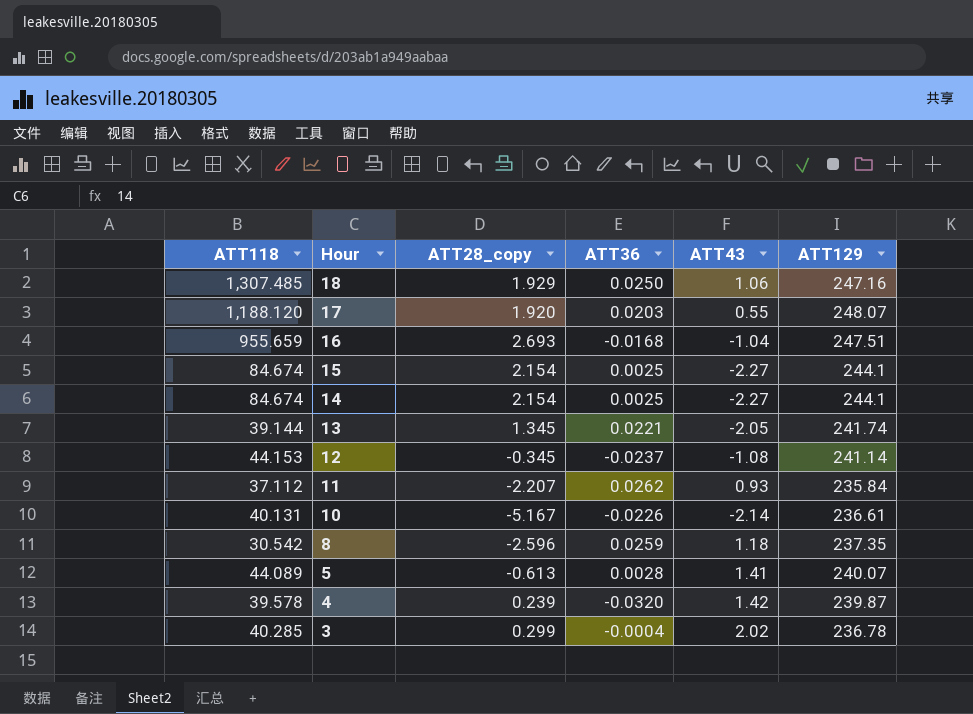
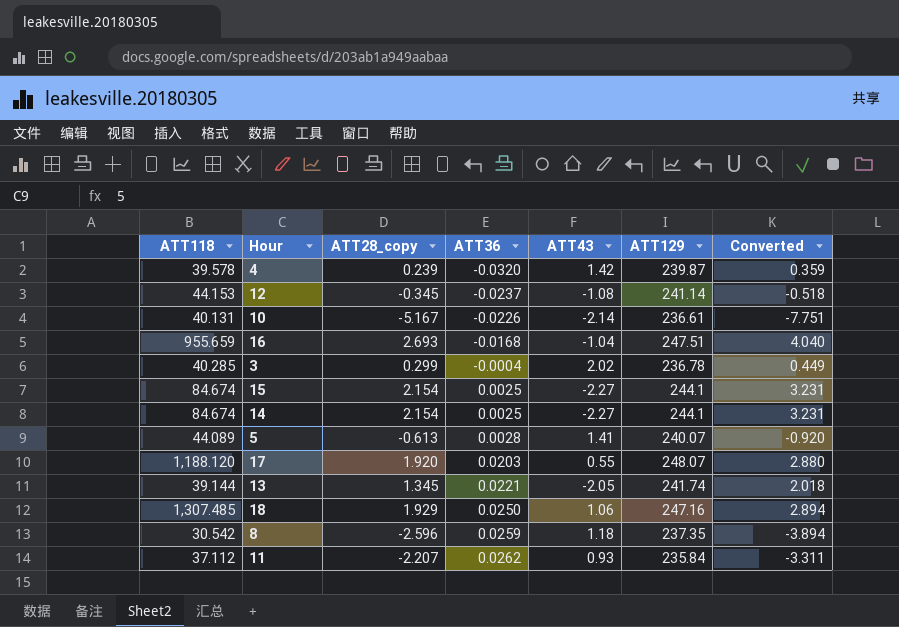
row order: Hour descending -> ATT36 ascending
column Converted | formula: none -> [ATT28_copy] * 1.5

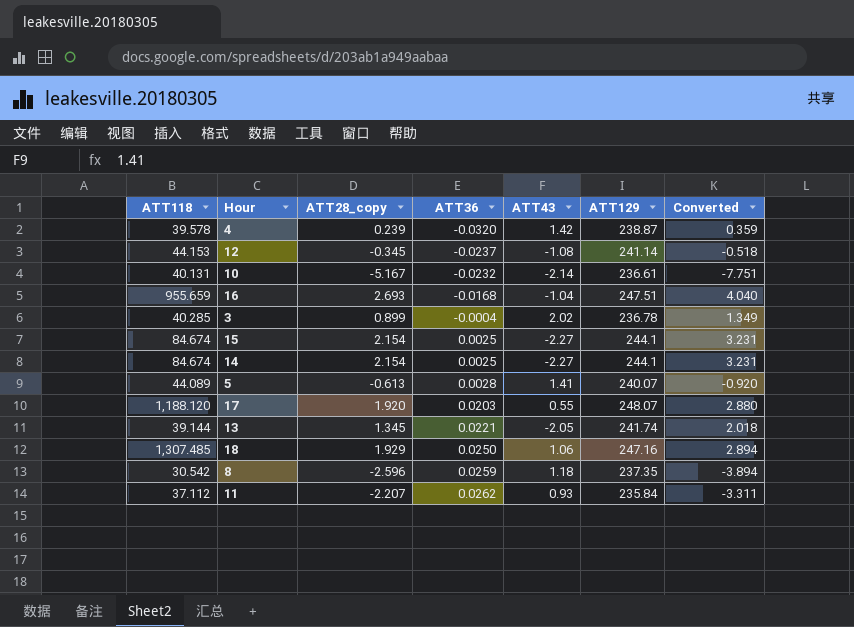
4 | ATT129: 239.87 -> 238.87
10 | ATT36: -0.0226 -> -0.0232
3 | ATT28_copy: 0.299 -> 0.899
3 | Converted: 0.449 -> 1.349

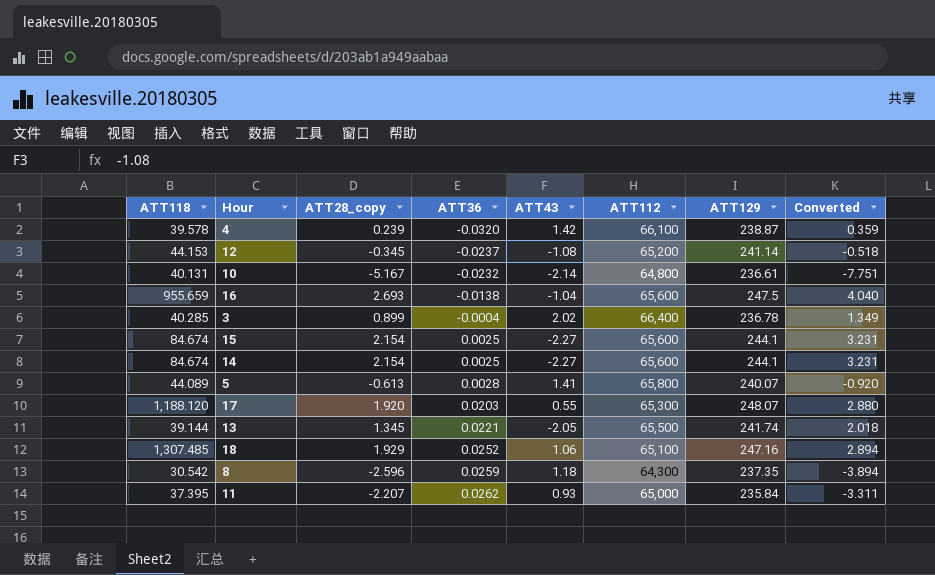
column ATT112 | position: none -> 6
16 | ATT36: -0.0168 -> -0.0138
16 | ATT129: 247.51 -> 247.5
18 | ATT36: 0.0250 -> 0.0252
11 | ATT118: 37.112 -> 37.395

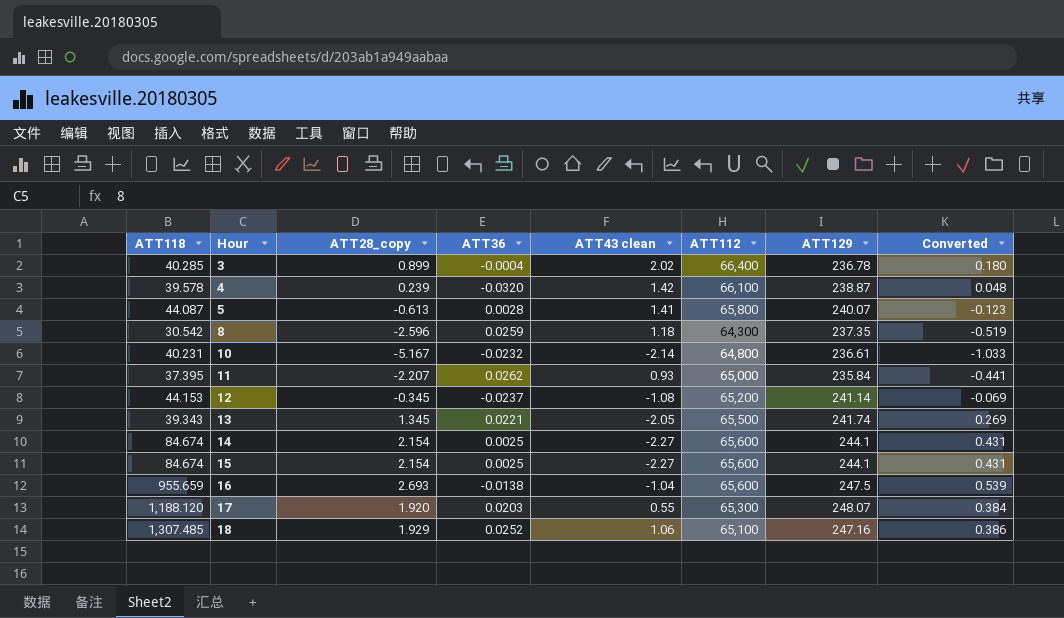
row order: ATT36 ascending -> Hour ascending
column name: ATT43 -> ATT43 clean
column Converted | formula: [ATT28_copy] * 1.5 -> [ATT28_copy] * 0.2
5 | ATT118: 44.089 -> 44.087
10 | ATT118: 40.131 -> 40.231
13 | ATT118: 39.144 -> 39.343

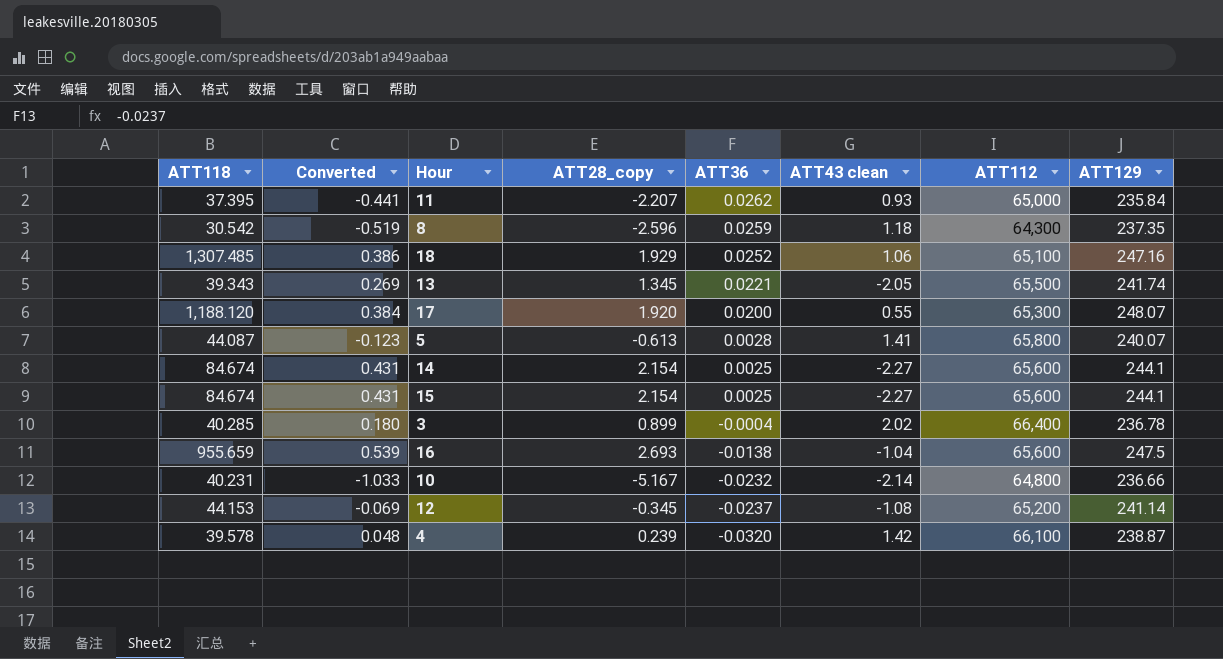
row order: Hour ascending -> ATT36 descending
column Converted | position: 8 -> 2
17 | ATT36: 0.0203 -> 0.0200
10 | ATT129: 236.61 -> 236.66

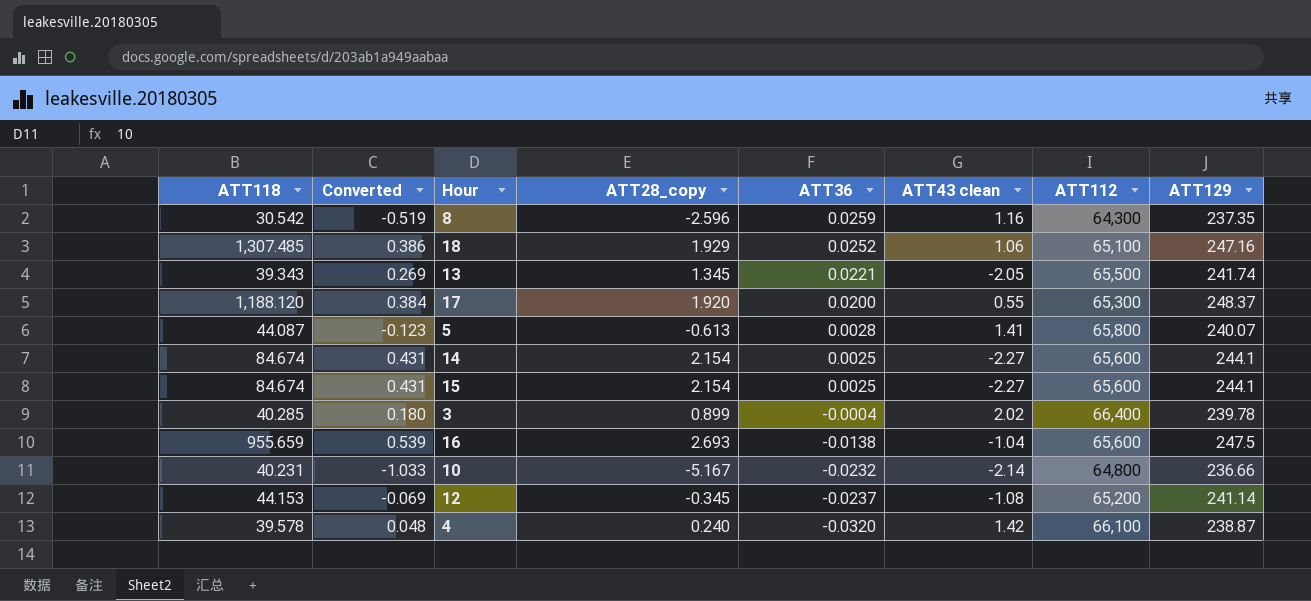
row 11: 37.395 | -0.441 | -2.207 | 0.0262 | 0.93 | 65,000 | 235.84 -> none
8 | ATT43 clean: 1.18 -> 1.16
17 | ATT129: 248.07 -> 248.37
3 | ATT129: 236.78 -> 239.78
4 | ATT28_copy: 0.239 -> 0.240

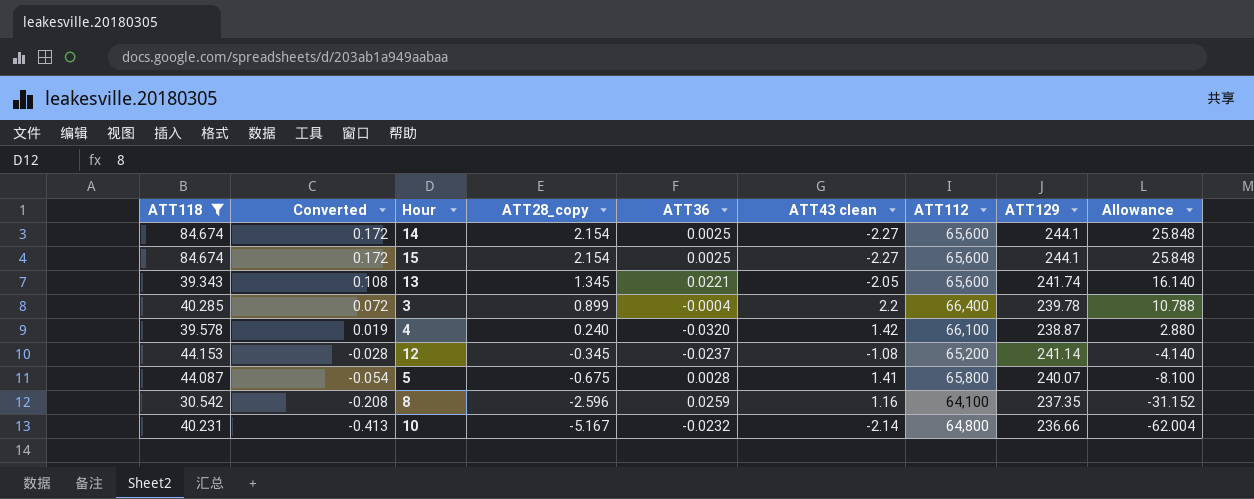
filter: none -> ATT118 <= 84.674
row order: ATT36 descending -> Converted descending
column Converted | formula: [ATT28_copy] * 0.2 -> [ATT28_copy] * 0.08
column Allowance | formula: none -> [ATT28_copy] * 12
13 | ATT112: 65,500 -> 65,600
3 | ATT43 clean: 2.02 -> 2.2
5 | ATT28_copy: -0.613 -> -0.675
8 | ATT112: 64,300 -> 64,100

